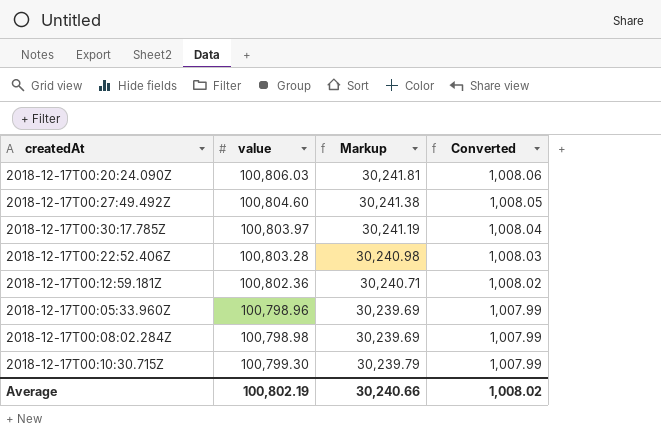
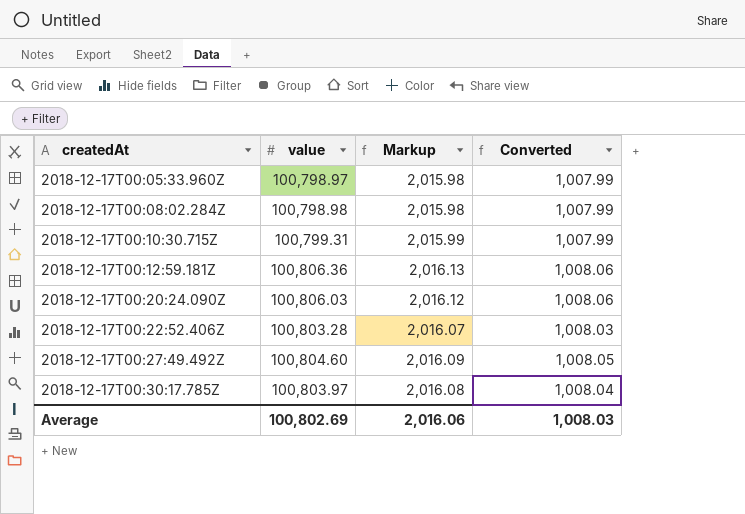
row order: Converted descending -> createdAt ascending
column Markup | formula: [value] * 0.3 -> [value] * 0.02
2018-12-17T00:05:33.960Z | value: 100,798.96 -> 100,798.97
2018-12-17T00:10:30.715Z | value: 100,799.30 -> 100,799.31
2018-12-17T00:12:59.181Z | value: 100,802.36 -> 100,806.36
2018-12-17T00:12:59.181Z | Converted: 1,008.02 -> 1,008.06
Average | value: 100,802.19 -> 100,802.69
Average | Markup: 30,240.66 -> 2,016.06
Average | Converted: 1,008.02 -> 1,008.03

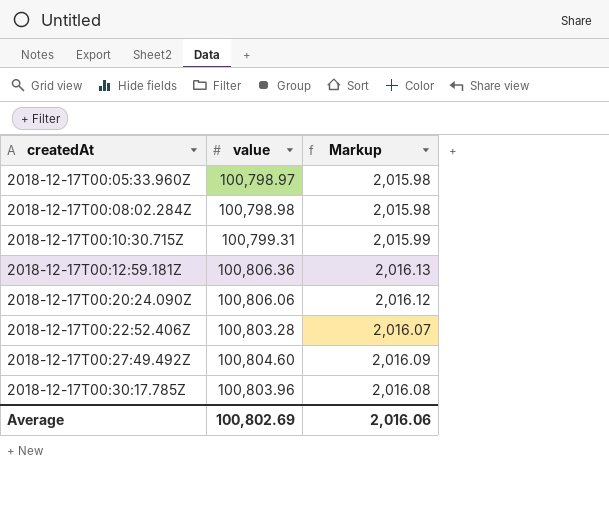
column Converted | formula: [value] * 0.01 -> none
2018-12-17T00:20:24.090Z | value: 100,806.03 -> 100,806.06
2018-12-17T00:30:17.785Z | value: 100,803.97 -> 100,803.96

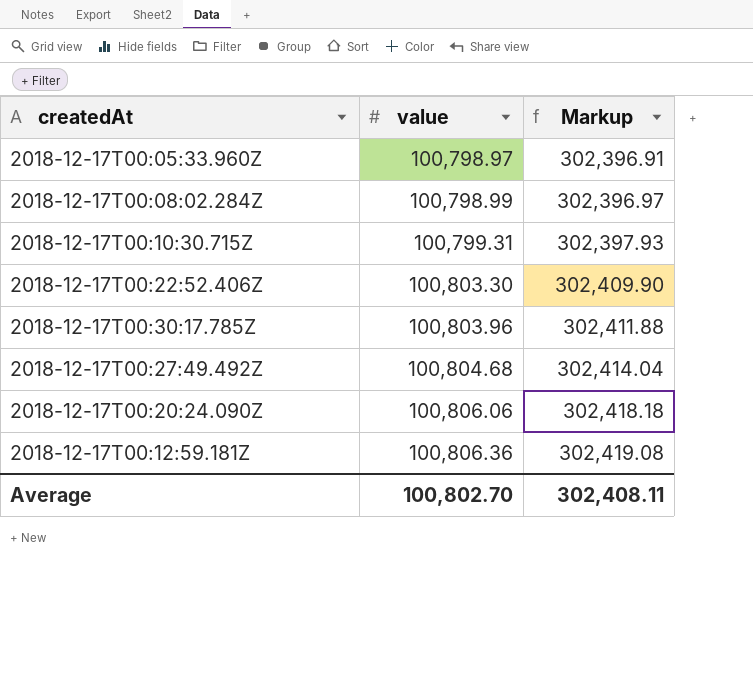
row order: createdAt ascending -> value ascending
column Markup | formula: [value] * 0.02 -> [value] * 3
2018-12-17T00:08:02.284Z | value: 100,798.98 -> 100,798.99
2018-12-17T00:22:52.406Z | value: 100,803.28 -> 100,803.30
2018-12-17T00:27:49.492Z | value: 100,804.60 -> 100,804.68
Average | value: 100,802.69 -> 100,802.70
Average | Markup: 2,016.06 -> 302,408.11

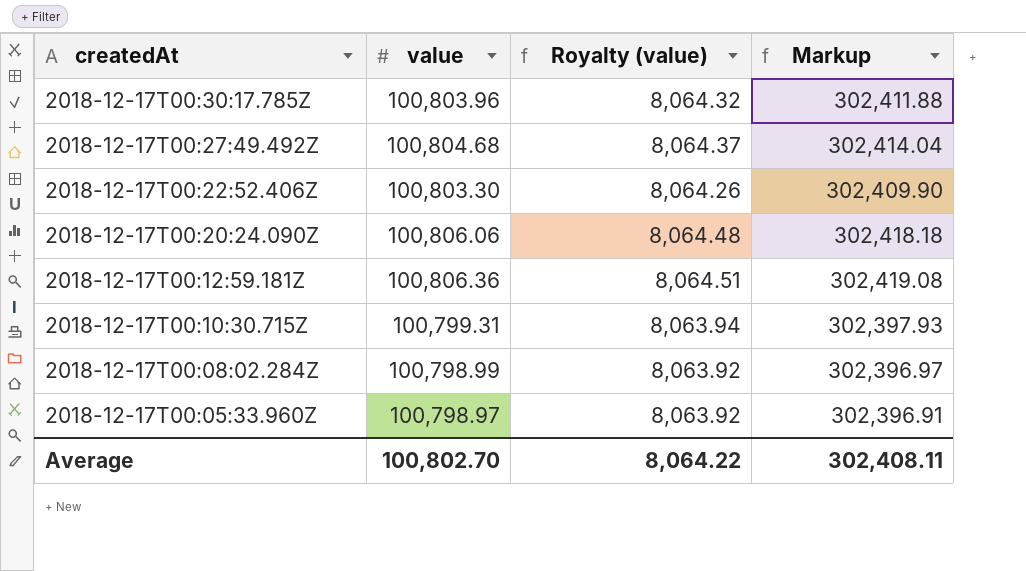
row order: value ascending -> createdAt descending
column Royalty (value) | formula: none -> [value] * 0.08

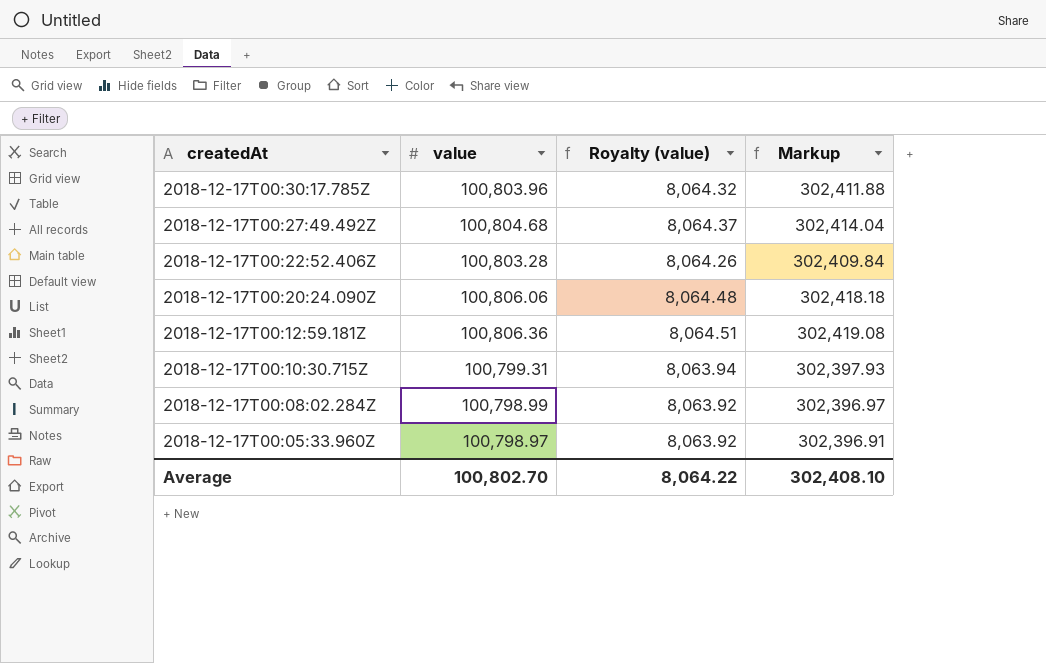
2018-12-17T00:22:52.406Z | value: 100,803.30 -> 100,803.28
2018-12-17T00:22:52.406Z | Markup: 302,409.90 -> 302,409.84
Average | Markup: 302,408.11 -> 302,408.10

